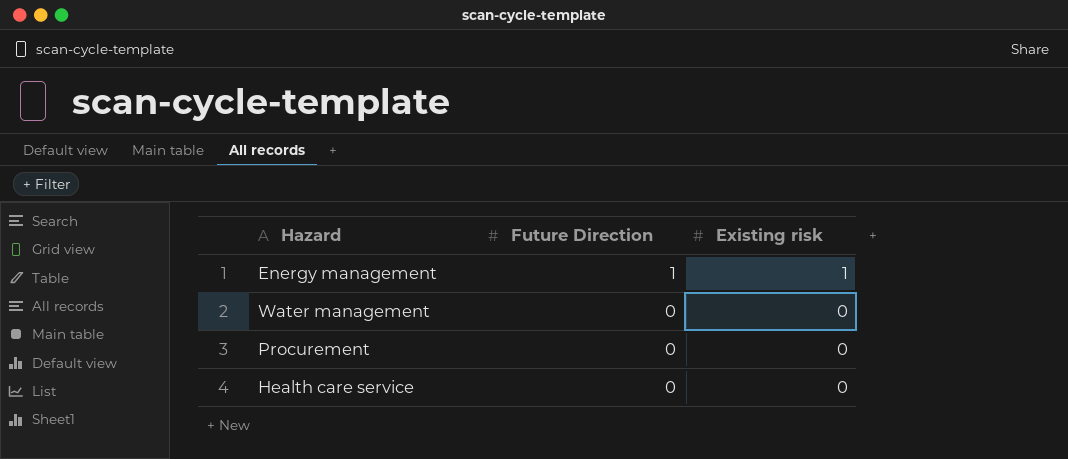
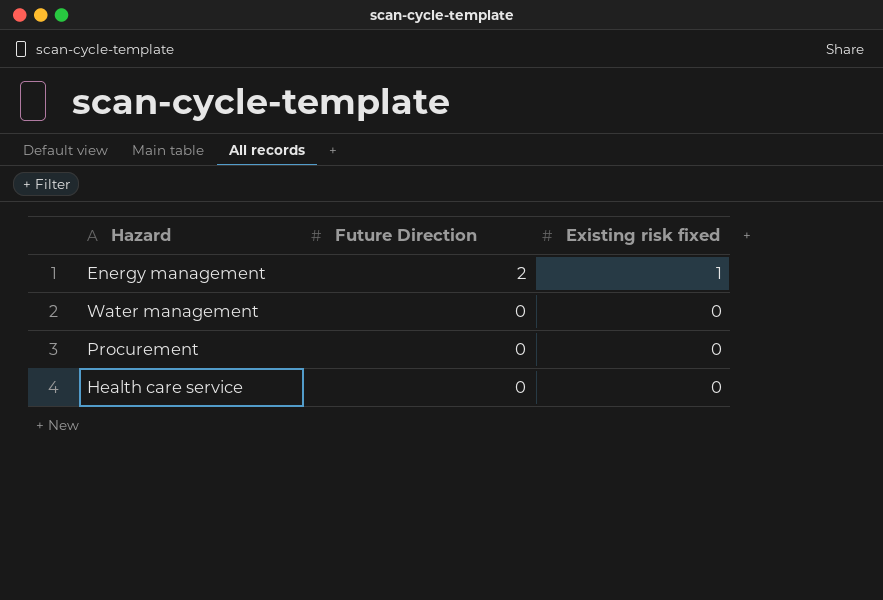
column name: Existing risk -> Existing risk fixed
Energy management | Future Direction: 1 -> 2

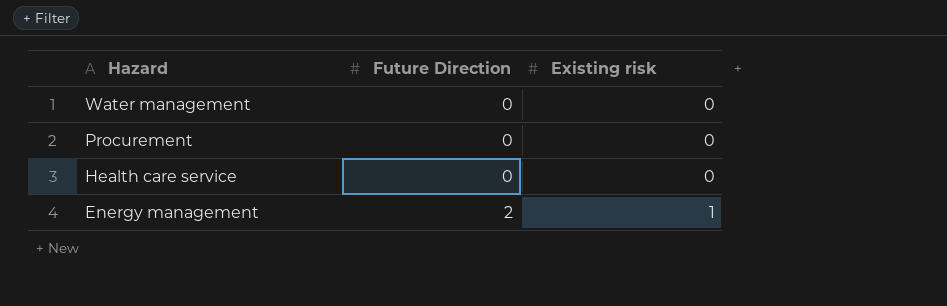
row order: Future Direction descending -> Hazard descending
column name: Existing risk fixed -> Existing risk

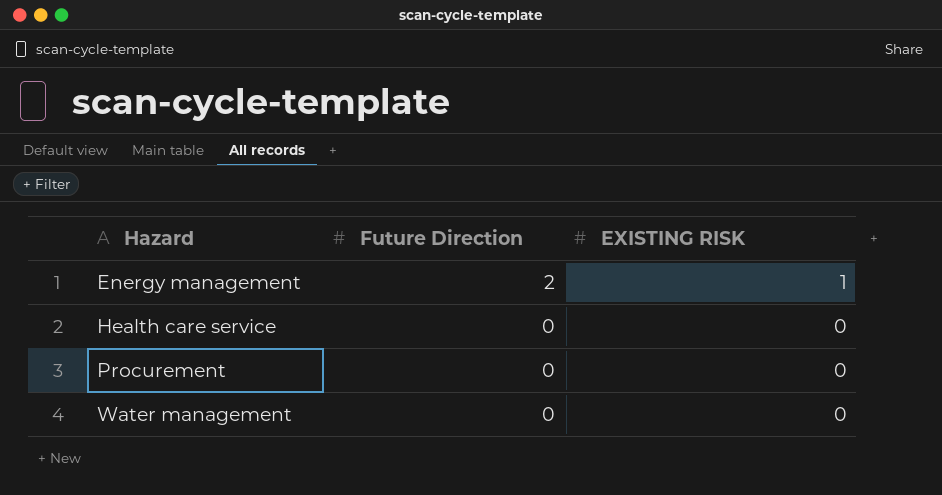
row order: Hazard descending -> Hazard ascending
column name: Existing risk -> EXISTING RISK

